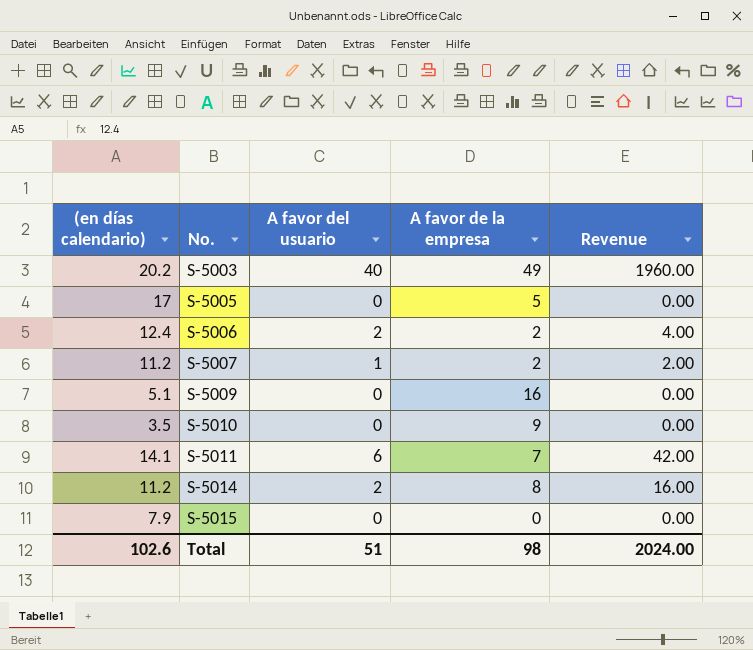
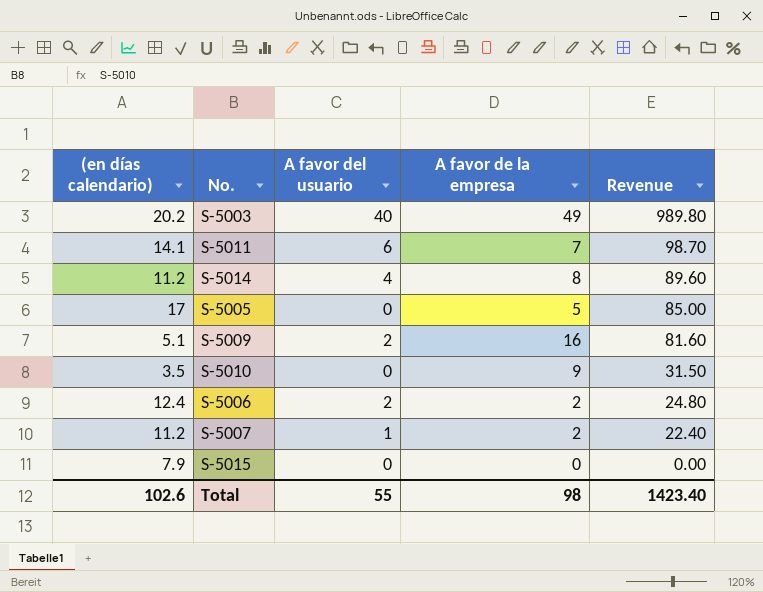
row order: No. ascending -> Revenue descending
column Revenue | formula: [A favor del usuario] * [A favor de la empresa] -> [(en días calendario)] * [A favor de la empresa]
S-5014 | A favor del usuario: 2 -> 4
S-5009 | A favor del usuario: 0 -> 2
Total | A favor del usuario: 51 -> 55
Total | Revenue: 2024.00 -> 1423.40

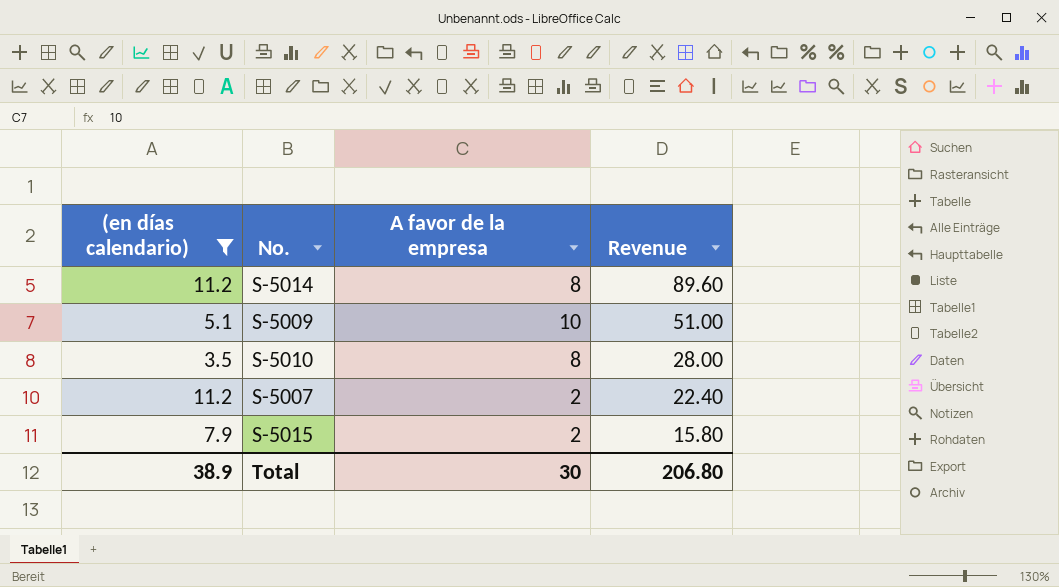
filter: none -> (en días calendario) <= 11.2
column A favor del usuario | position: 3 -> none
S-5009 | A favor de la empresa: 16 -> 10
S-5009 | Revenue: 81.60 -> 51.00
S-5010 | A favor de la empresa: 9 -> 8
S-5010 | Revenue: 31.50 -> 28.00
S-5015 | A favor de la empresa: 0 -> 2
S-5015 | Revenue: 0.00 -> 15.80
Total | (en días calendario): 102.6 -> 38.9
Total | A favor de la empresa: 98 -> 30
Total | Revenue: 1423.40 -> 206.80

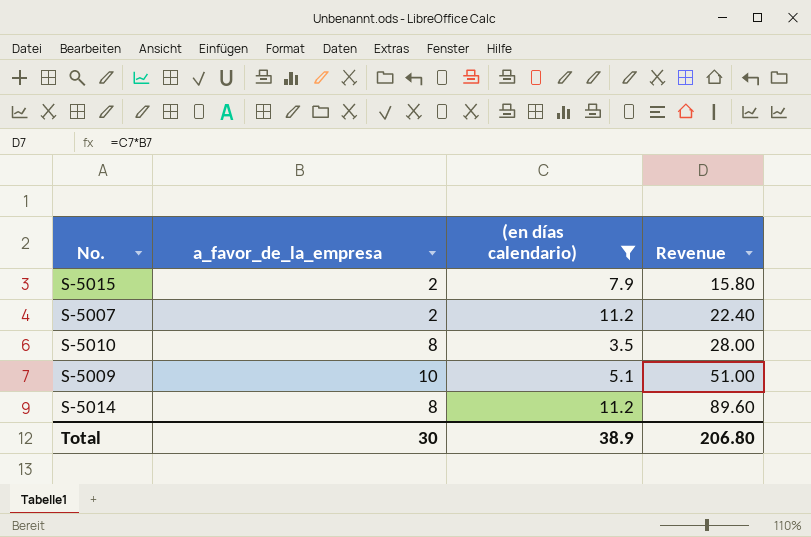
row order: Revenue descending -> Revenue ascending
column name: A favor de la empresa -> a_favor_de_la_empresa
column (en días calendario) | position: 1 -> 3

